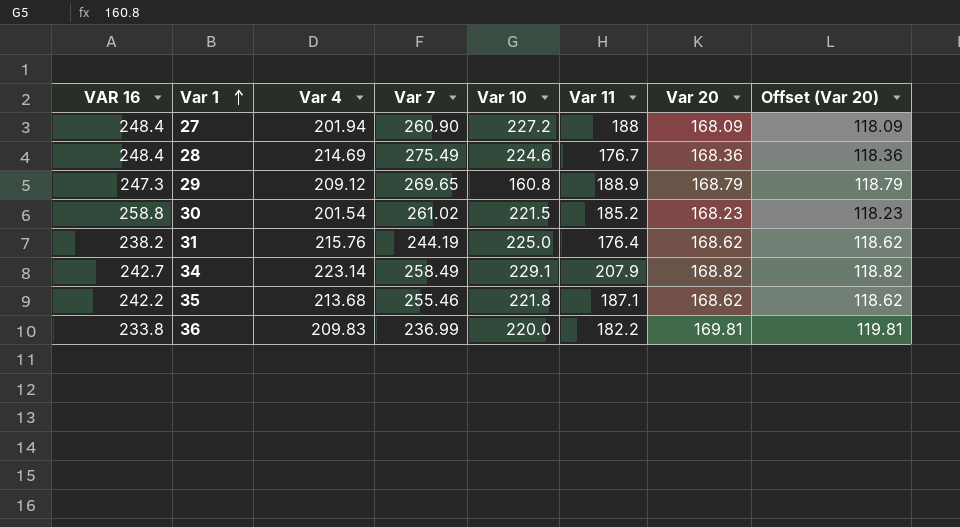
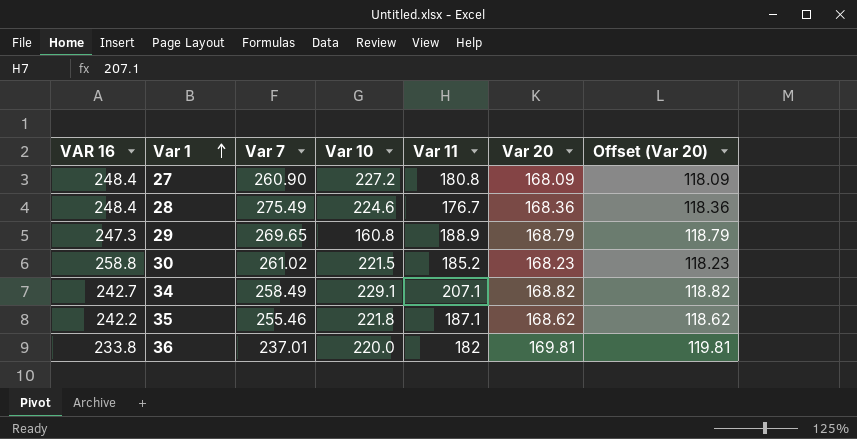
column Var 4 | position: 3 -> none
row 31: 238.2 | 215.76 | 244.19 | 225.0 | 176.4 | 168.62 | 118.62 -> none
27 | Var 11: 188 -> 180.8
34 | Var 11: 207.9 -> 207.1
36 | Var 7: 236.99 -> 237.01
36 | Var 11: 182.2 -> 182

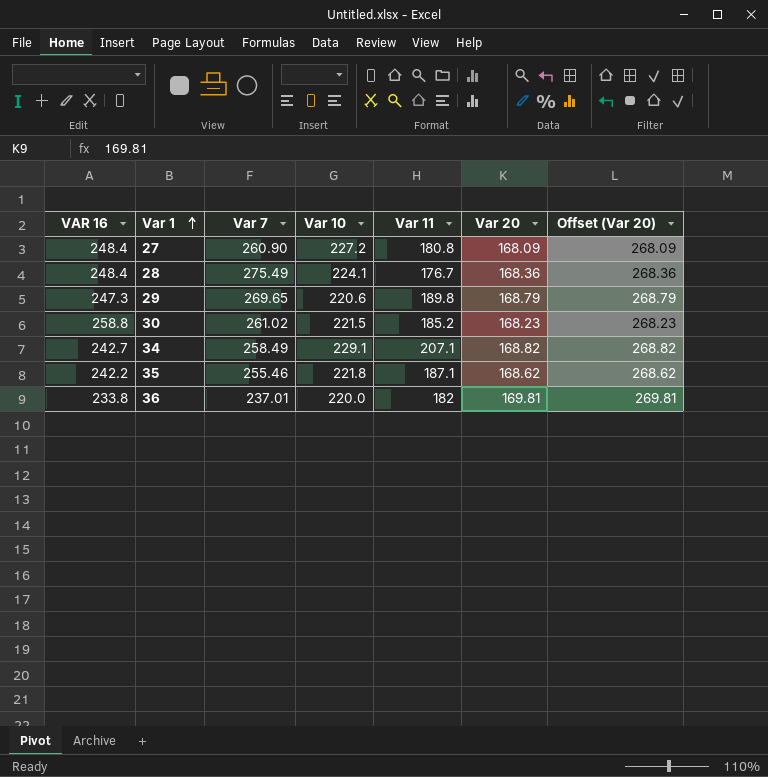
column Offset (Var 20) | formula: [Var 20] - 50 -> [Var 20] + 100
28 | Var 10: 224.6 -> 224.1
29 | Var 10: 160.8 -> 220.6
29 | Var 11: 188.9 -> 189.8

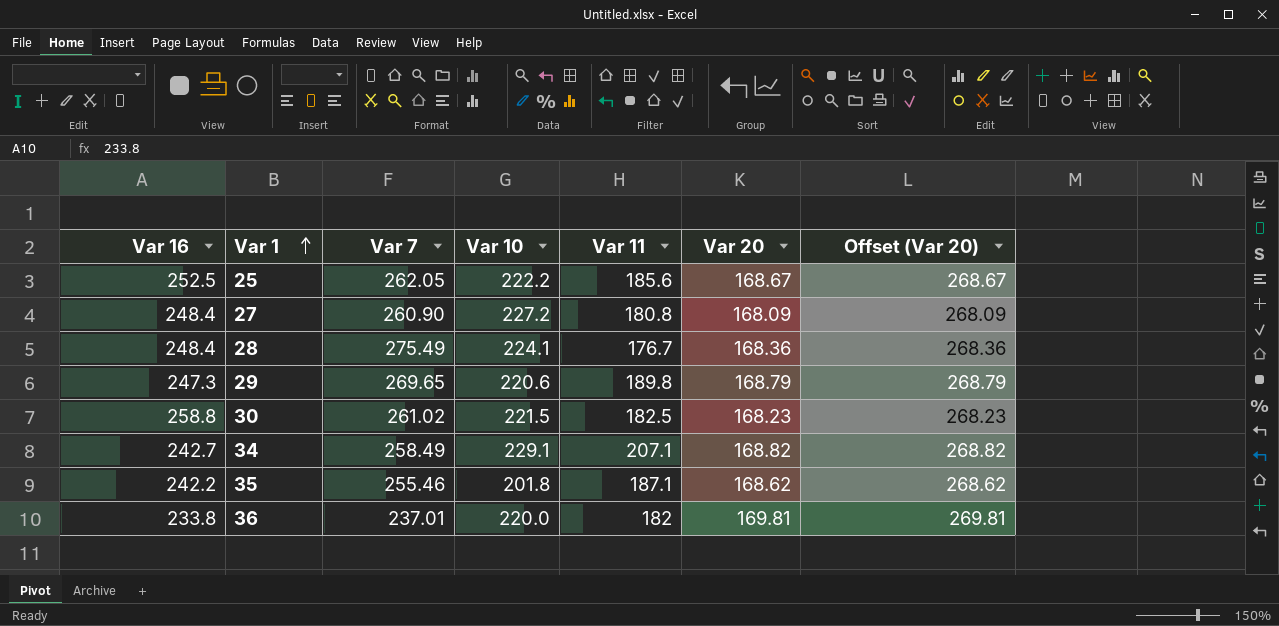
column name: VAR 16 -> Var 16
row 25: none -> 252.5 | 262.05 | 222.2 | 185.6 | 168.67 | 268.67
30 | Var 11: 185.2 -> 182.5
35 | Var 10: 221.8 -> 201.8

